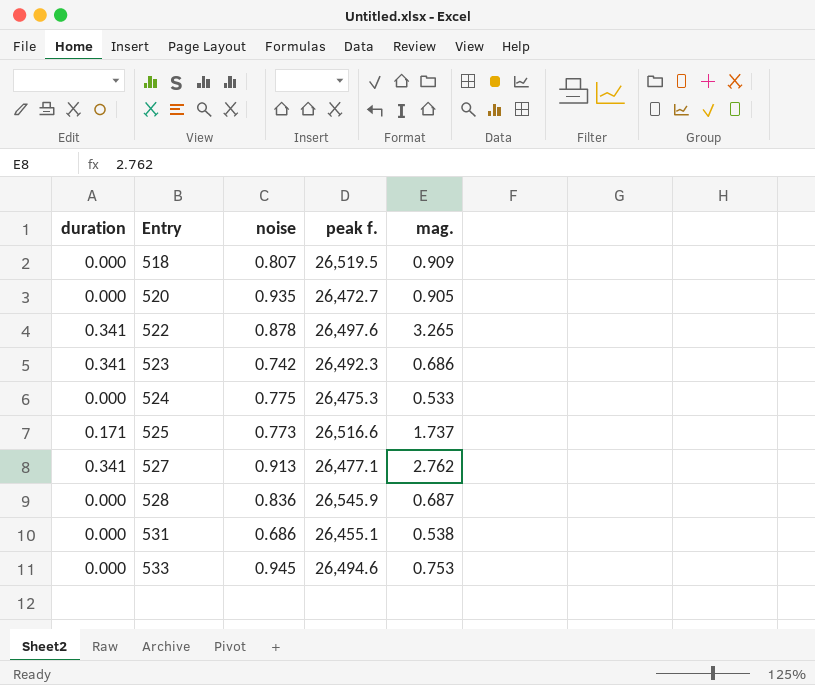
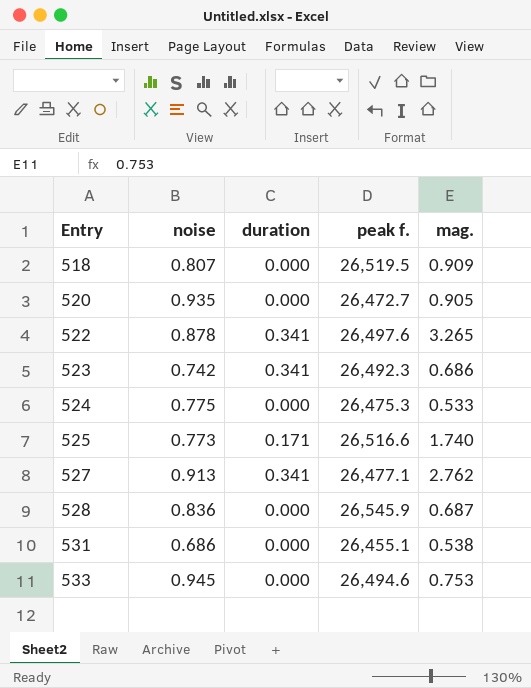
column duration | position: 1 -> 3
525 | mag.: 1.737 -> 1.740

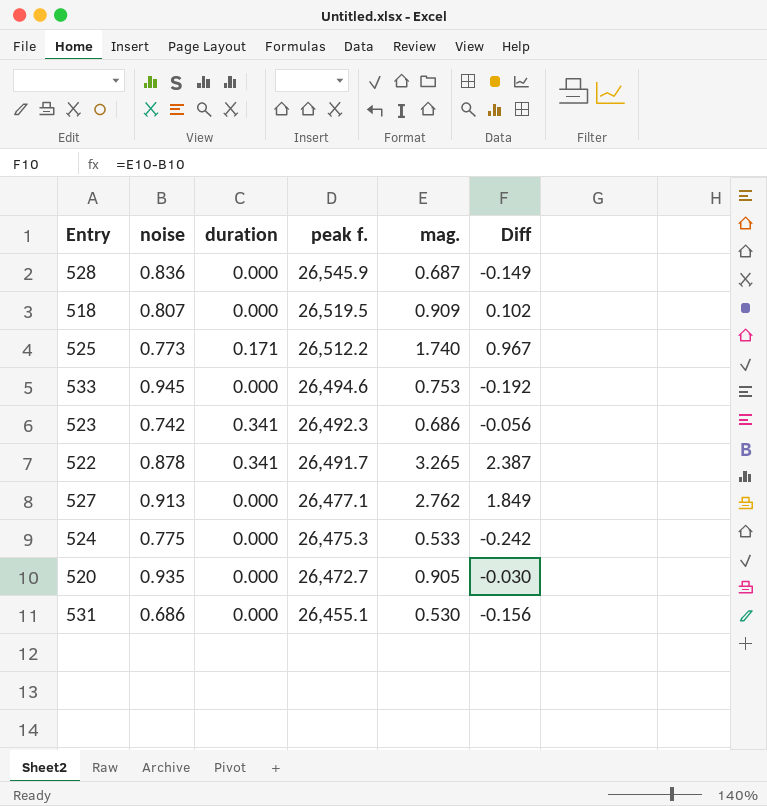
row order: Entry ascending -> peak f. descending
column Diff | formula: none -> [mag.] - [noise]
525 | peak f.: 26,516.6 -> 26,512.2
522 | peak f.: 26,497.6 -> 26,491.7
527 | duration: 0.341 -> 0.000
531 | mag.: 0.538 -> 0.530

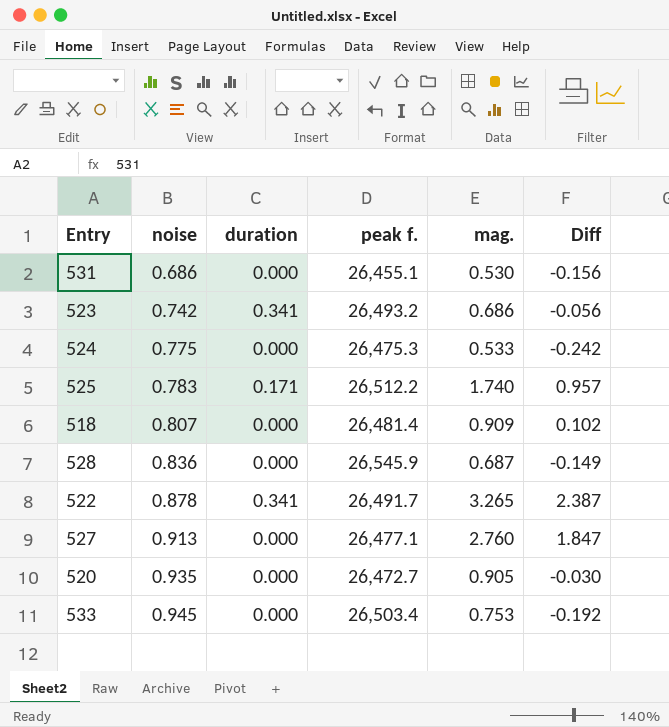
row order: peak f. descending -> noise ascending
523 | peak f.: 26,492.3 -> 26,493.2
525 | noise: 0.773 -> 0.783
525 | Diff: 0.967 -> 0.957
518 | peak f.: 26,519.5 -> 26,481.4
527 | mag.: 2.762 -> 2.760
527 | Diff: 1.849 -> 1.847
533 | peak f.: 26,494.6 -> 26,503.4

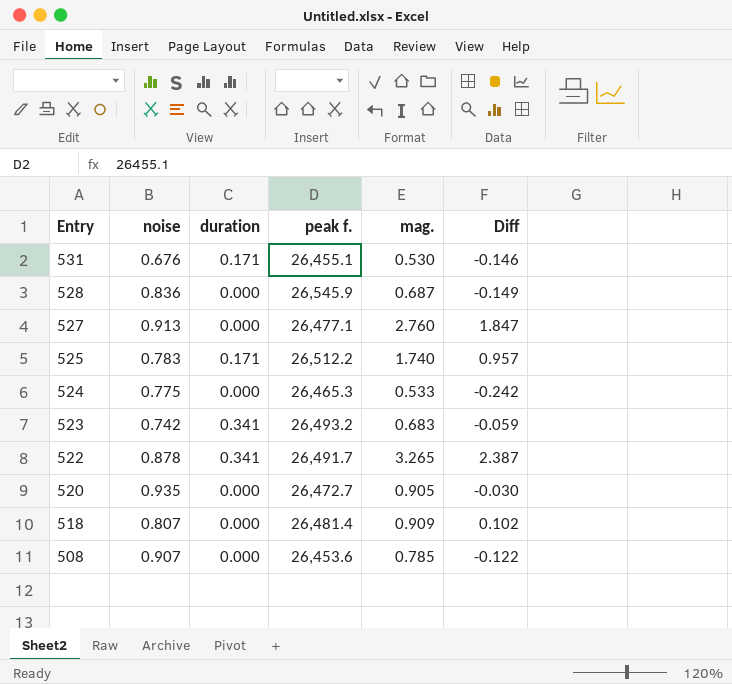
row order: noise ascending -> Entry descending
row 533: 0.945 | 0.000 | 26,503.4 | 0.753 | -0.192 -> none
531 | noise: 0.686 -> 0.676
531 | duration: 0.000 -> 0.171
531 | Diff: -0.156 -> -0.146
524 | peak f.: 26,475.3 -> 26,465.3
523 | mag.: 0.686 -> 0.683
523 | Diff: -0.056 -> -0.059
row 508: none -> 0.907 | 0.000 | 26,453.6 | 0.785 | -0.122

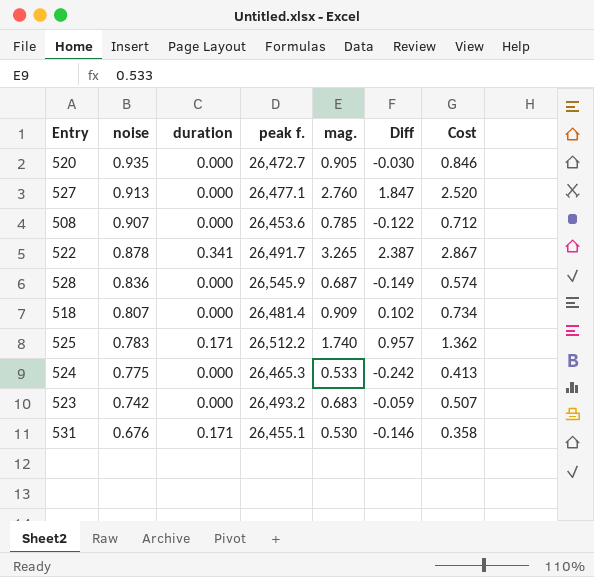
row order: Entry descending -> noise descending
column Cost | formula: none -> [noise] * [mag.]
523 | duration: 0.341 -> 0.000

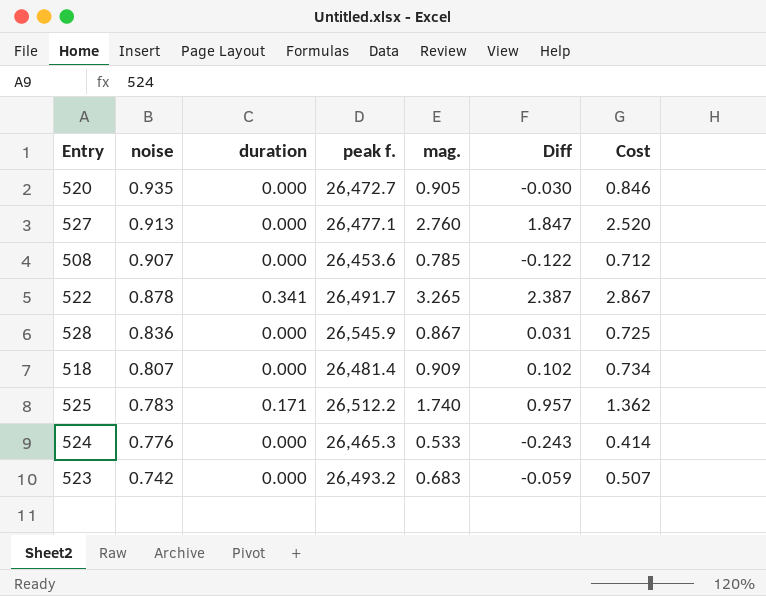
row 531: 0.676 | 0.171 | 26,455.1 | 0.530 | -0.146 | 0.358 -> none
528 | mag.: 0.687 -> 0.867
528 | Diff: -0.149 -> 0.031
528 | Cost: 0.574 -> 0.725
524 | noise: 0.775 -> 0.776
524 | Diff: -0.242 -> -0.243
524 | Cost: 0.413 -> 0.414

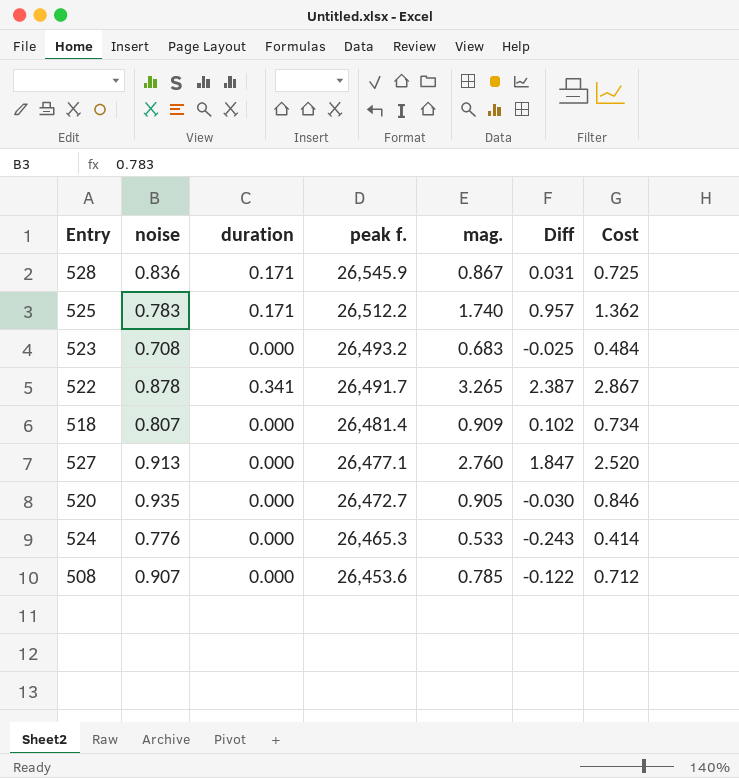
row order: noise descending -> peak f. descending
528 | duration: 0.000 -> 0.171
523 | noise: 0.742 -> 0.708
523 | Diff: -0.059 -> -0.025
523 | Cost: 0.507 -> 0.484

